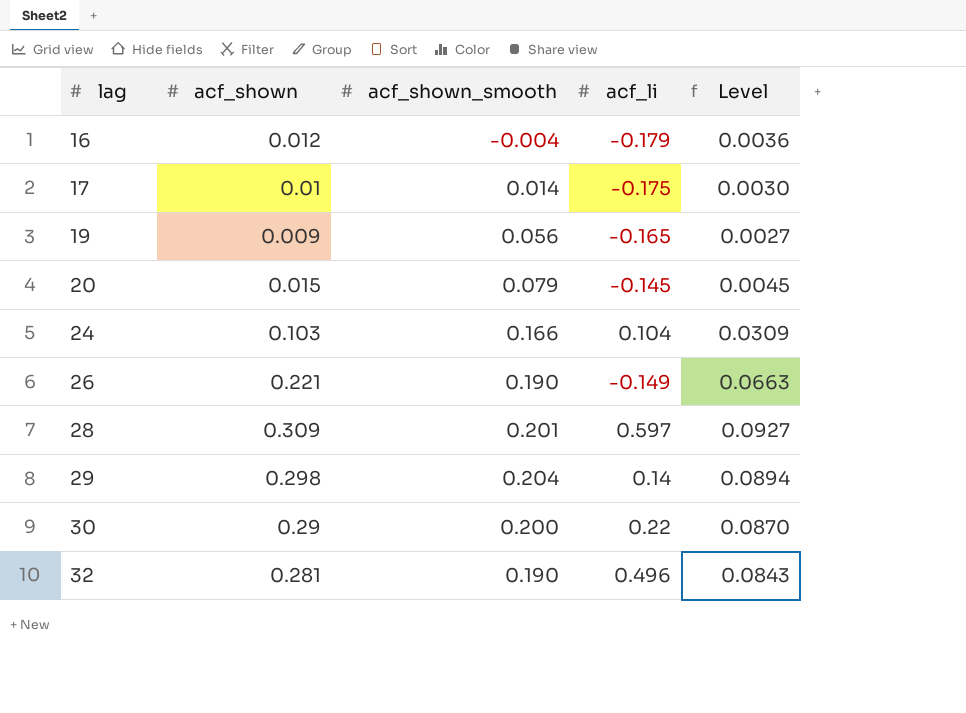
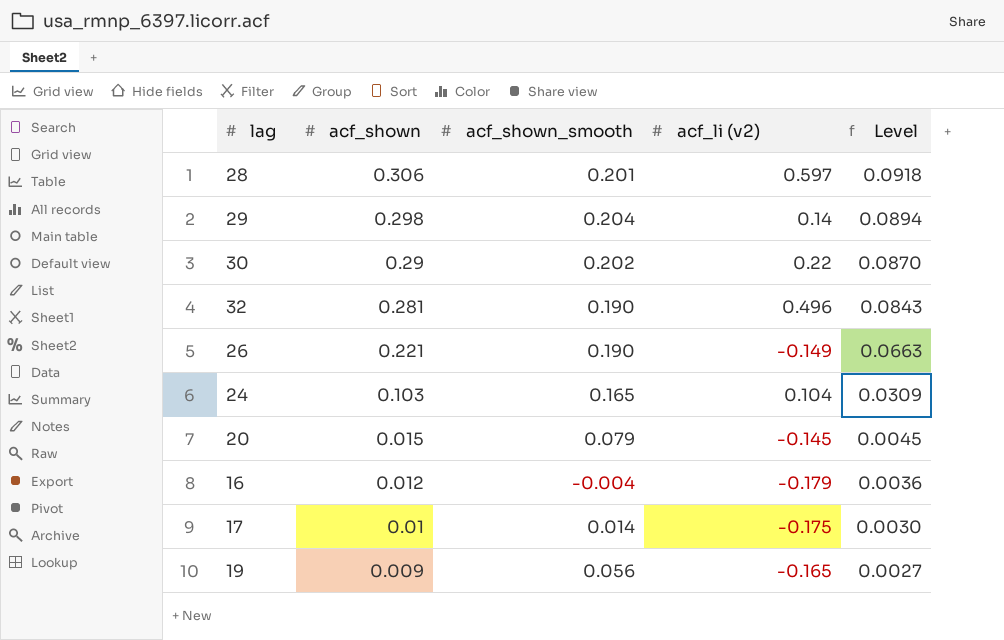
row order: lag ascending -> acf_shown descending
column name: acf_li -> acf_li (v2)
28 | acf_shown: 0.309 -> 0.306
28 | Level: 0.0927 -> 0.0918
30 | acf_shown_smooth: 0.200 -> 0.202
24 | acf_shown_smooth: 0.166 -> 0.165

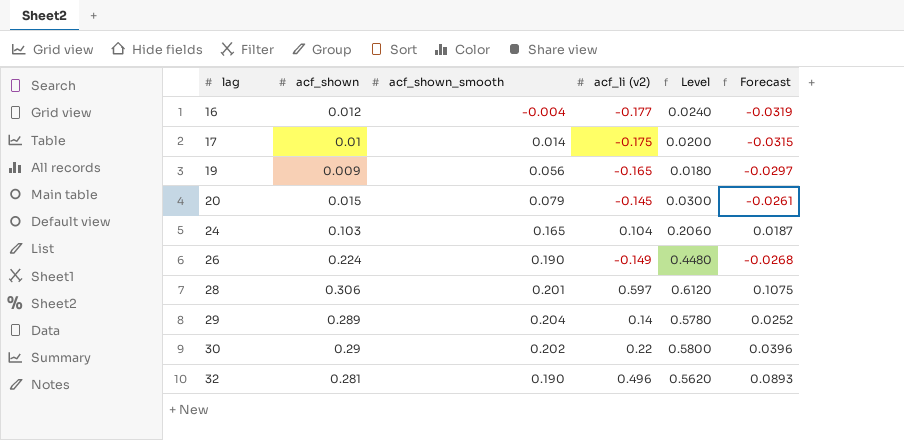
row order: acf_shown descending -> lag ascending
column Level | formula: [acf_shown] * 0.3 -> [acf_shown] * 2
column Forecast | formula: none -> [acf_li (v2)] * 0.18
16 | acf_li (v2): -0.179 -> -0.177
26 | acf_shown: 0.221 -> 0.224
29 | acf_shown: 0.298 -> 0.289

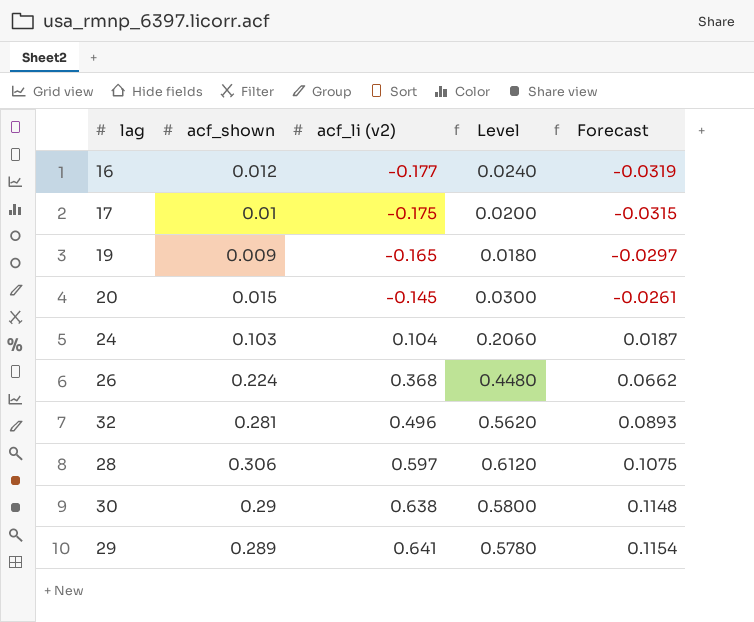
row order: lag ascending -> acf_li (v2) ascending
column acf_shown_smooth | position: 3 -> none
26 | acf_li (v2): -0.149 -> 0.368
26 | Forecast: -0.0268 -> 0.0662
30 | acf_li (v2): 0.22 -> 0.638
30 | Forecast: 0.0396 -> 0.1148
29 | acf_li (v2): 0.14 -> 0.641
29 | Forecast: 0.0252 -> 0.1154

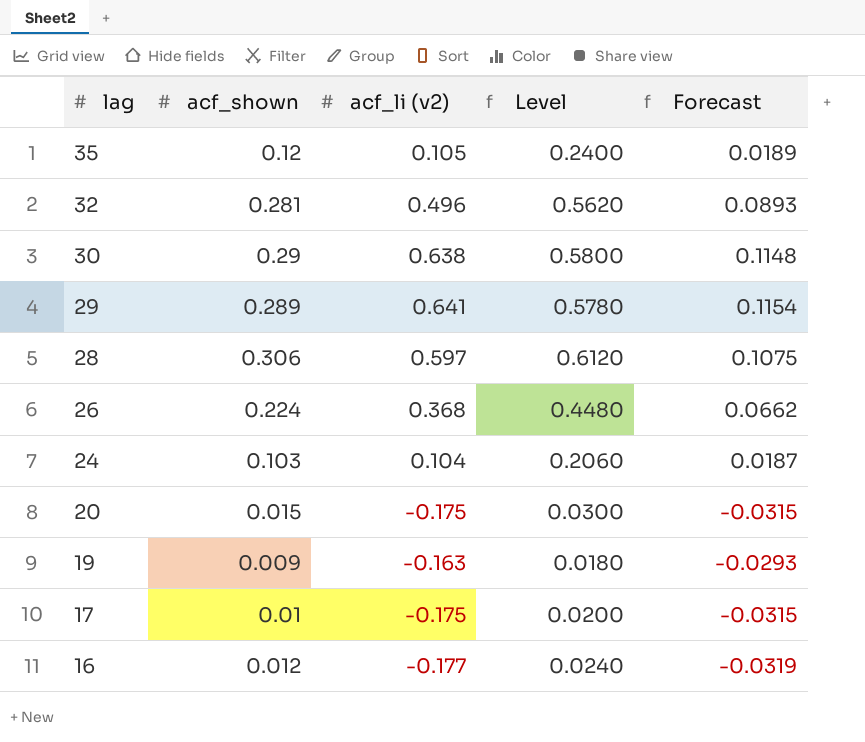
row order: acf_li (v2) ascending -> lag descending
row 35: none -> 0.12 | 0.105 | 0.2400 | 0.0189
20 | acf_li (v2): -0.145 -> -0.175
20 | Forecast: -0.0261 -> -0.0315
19 | acf_li (v2): -0.165 -> -0.163
19 | Forecast: -0.0297 -> -0.0293

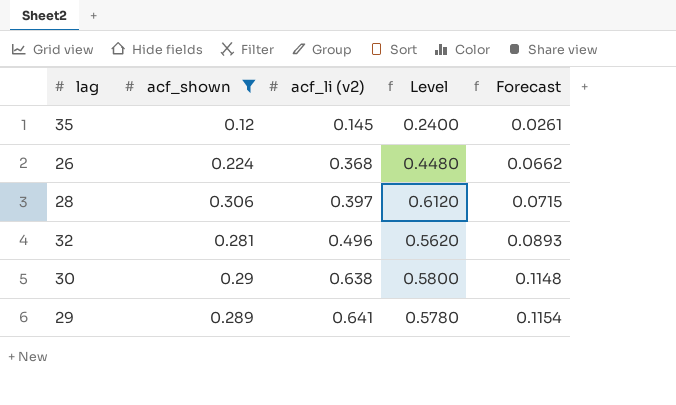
filter: none -> acf_shown >= 0.12
row order: lag descending -> acf_li (v2) ascending
35 | acf_li (v2): 0.105 -> 0.145
35 | Forecast: 0.0189 -> 0.0261
28 | acf_li (v2): 0.597 -> 0.397
28 | Forecast: 0.1075 -> 0.0715

